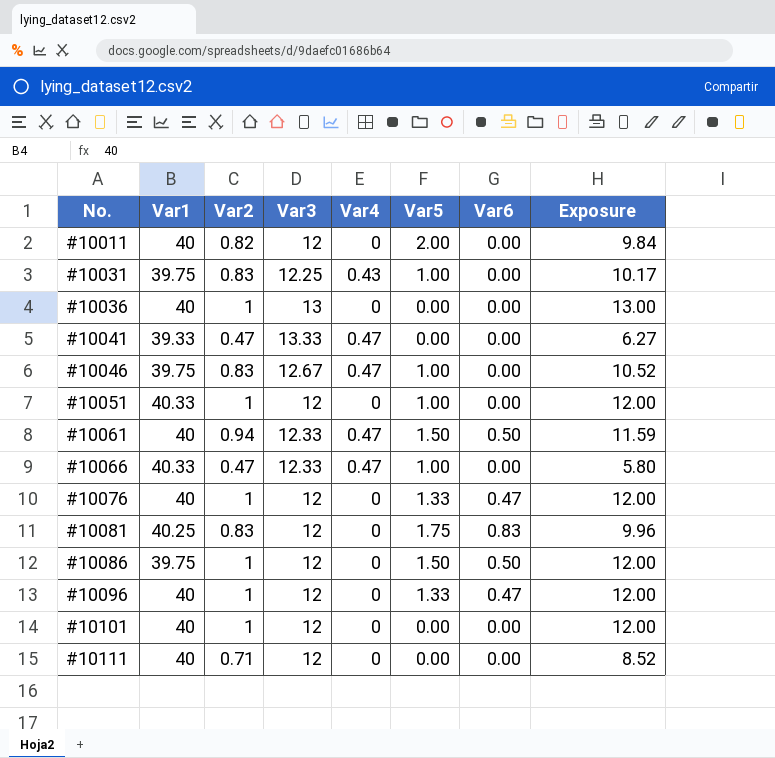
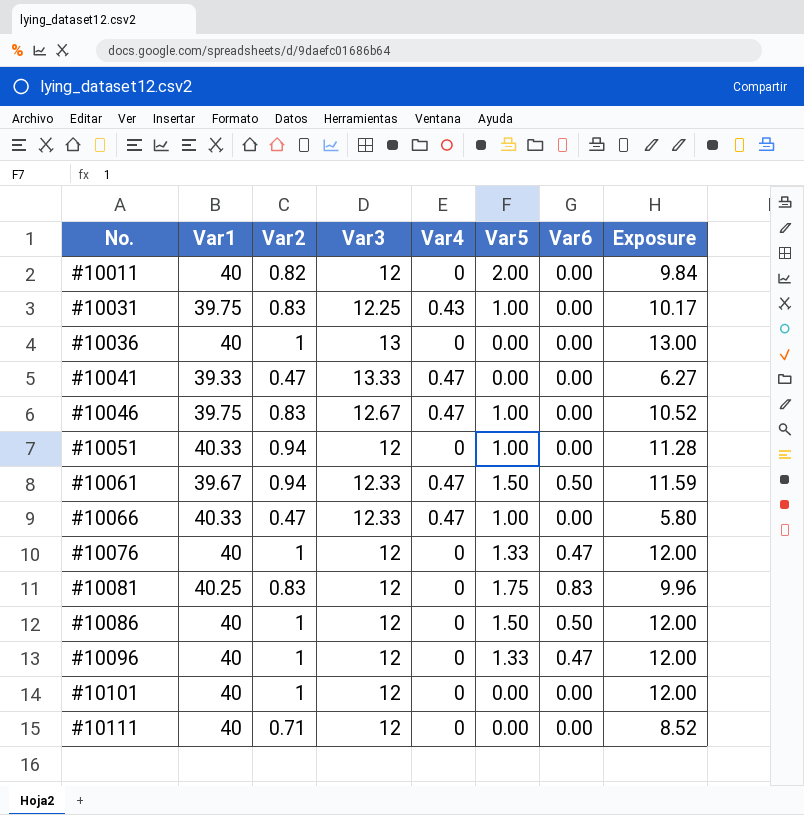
#10051 | Var2: 1 -> 0.94
#10051 | Exposure: 12.00 -> 11.28
#10061 | Var1: 40 -> 39.67
#10086 | Var1: 39.75 -> 40

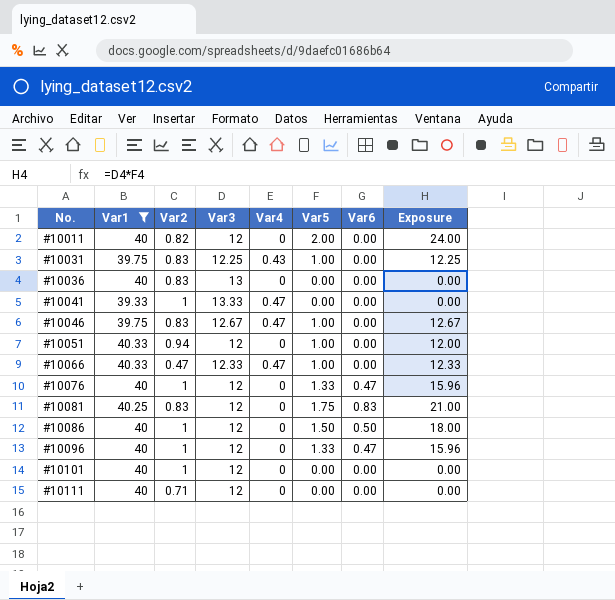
filter: none -> Var1 != 39.67
column Exposure | formula: [Var2] * [Var3] -> [Var3] * [Var5]
#10036 | Var2: 1 -> 0.83
#10041 | Var2: 0.47 -> 1

